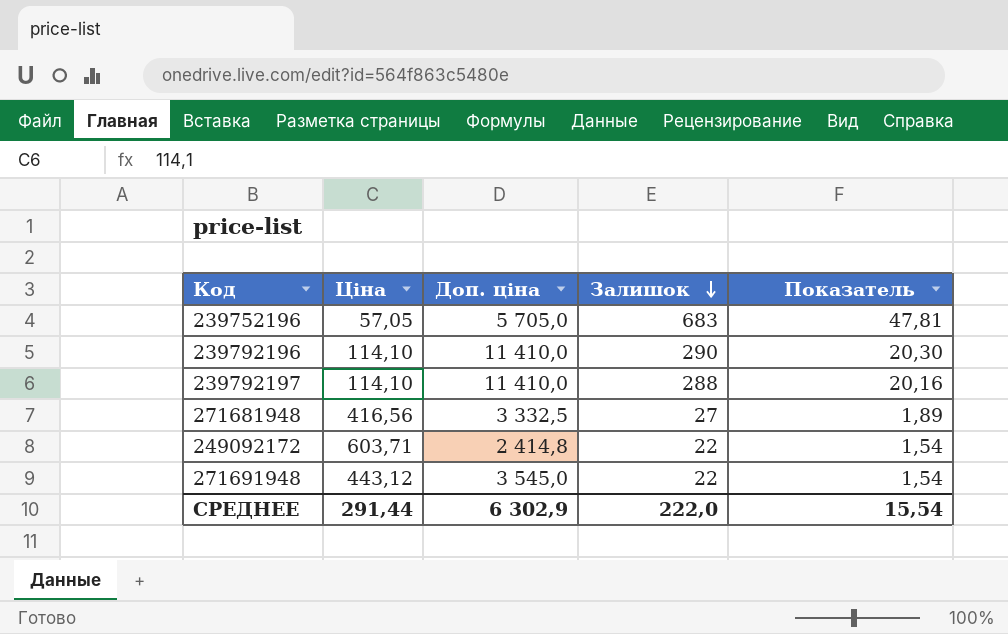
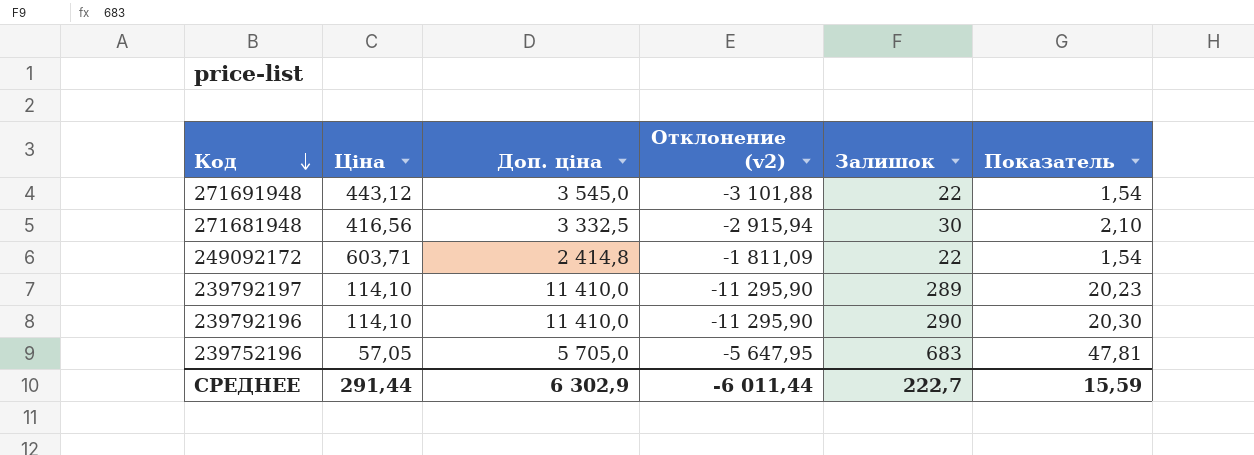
row order: Залишок descending -> Код descending
column Отклонение (v2) | formula: none -> [Ціна] - [Доп. ціна]
271681948 | Залишок: 27 -> 30
271681948 | Показатель: 1,89 -> 2,10
239792197 | Залишок: 288 -> 289
239792197 | Показатель: 20,16 -> 20,23
СРЕДНЕЕ | Залишок: 222,0 -> 222,7
СРЕДНЕЕ | Показатель: 15,54 -> 15,59

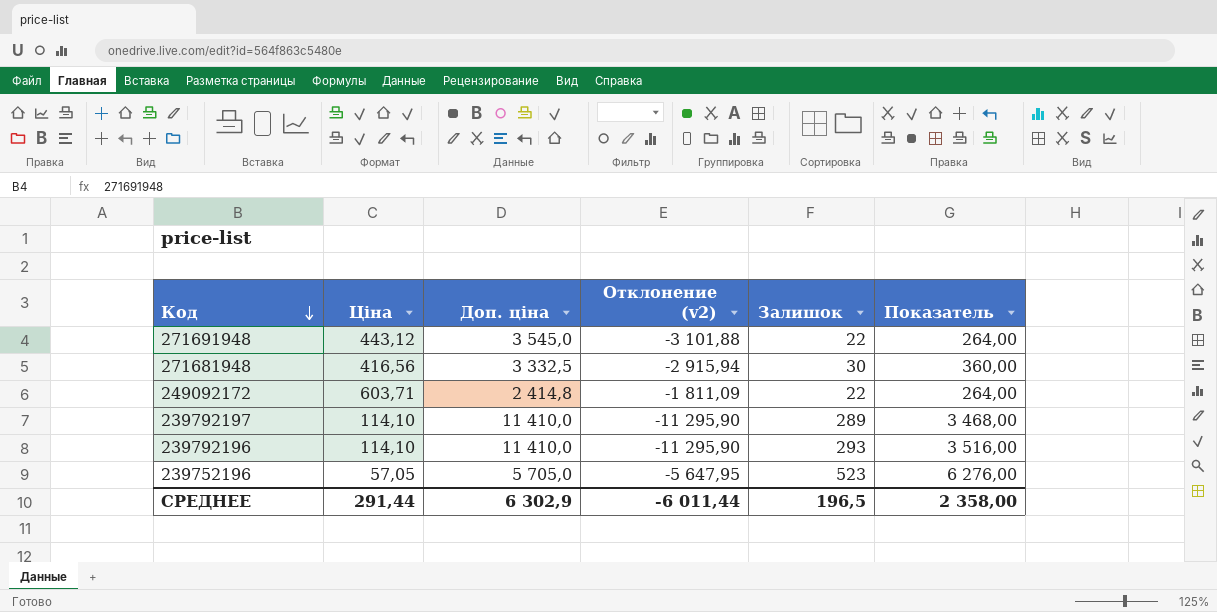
column Показатель | formula: [Залишок] * 0,07 -> [Залишок] * 12
239792196 | Залишок: 290 -> 293
239752196 | Залишок: 683 -> 523
СРЕДНЕЕ | Залишок: 222,7 -> 196,5
СРЕДНЕЕ | Показатель: 15,59 -> 2 358,00

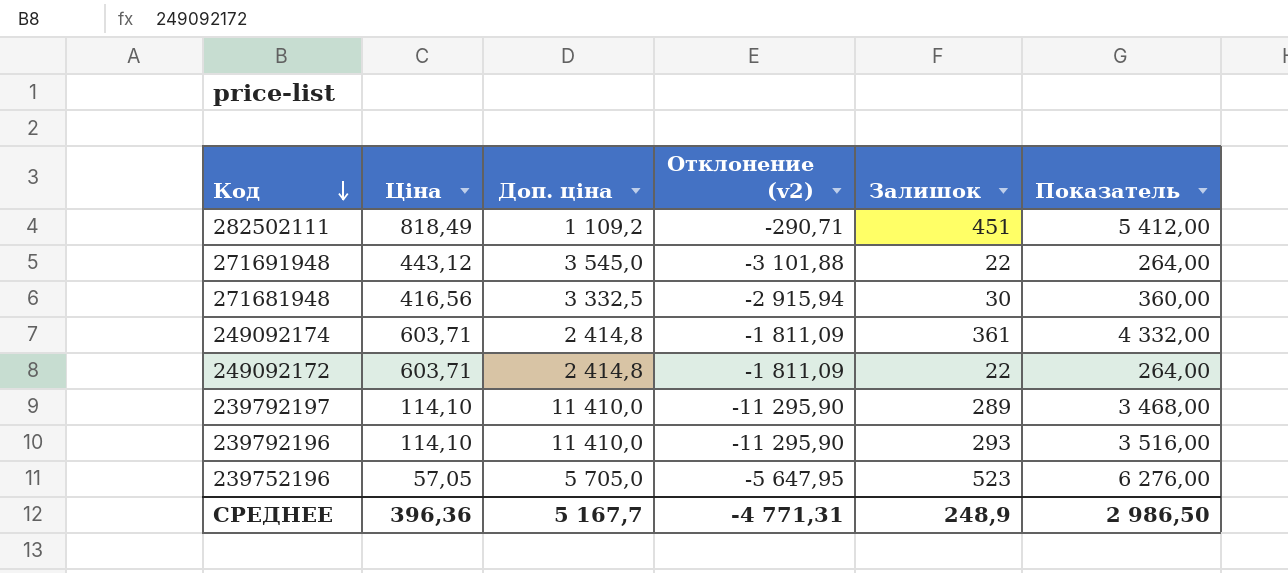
row 282502111: none -> 818,49 | 1 109,2 | -290,71 | 451 | 5 412,00
row 249092174: none -> 603,71 | 2 414,8 | -1 811,09 | 361 | 4 332,00
СРЕДНЕЕ | Ціна: 291,44 -> 396,36
СРЕДНЕЕ | Доп. ціна: 6 302,9 -> 5 167,7
СРЕДНЕЕ | Отклонение (v2): -6 011,44 -> -4 771,31
СРЕДНЕЕ | Залишок: 196,5 -> 248,9
СРЕДНЕЕ | Показатель: 2 358,00 -> 2 986,50

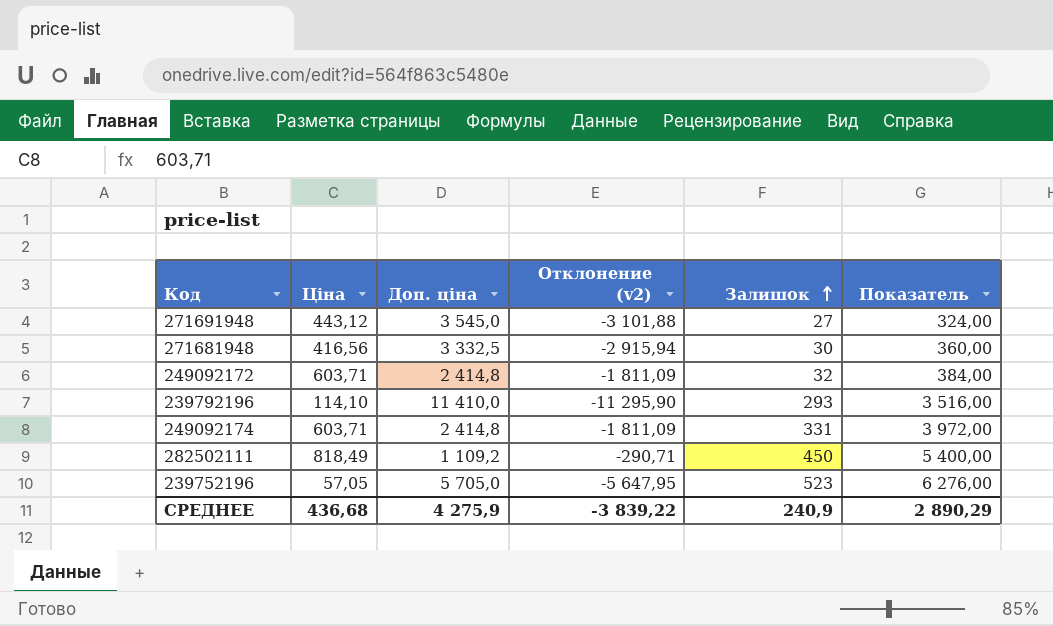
row order: Код descending -> Залишок ascending
row 239792197: 114,10 | 11 410,0 | -11 295,90 | 289 | 3 468,00 -> none
271691948 | Залишок: 22 -> 27
271691948 | Показатель: 264,00 -> 324,00
249092172 | Залишок: 22 -> 32
249092172 | Показатель: 264,00 -> 384,00
249092174 | Залишок: 361 -> 331
249092174 | Показатель: 4 332,00 -> 3 972,00
282502111 | Залишок: 451 -> 450
282502111 | Показатель: 5 412,00 -> 5 400,00
СРЕДНЕЕ | Ціна: 396,36 -> 436,68
СРЕДНЕЕ | Доп. ціна: 5 167,7 -> 4 275,9
СРЕДНЕЕ | Отклонение (v2): -4 771,31 -> -3 839,22
СРЕДНЕЕ | Залишок: 248,9 -> 240,9
СРЕДНЕЕ | Показатель: 2 986,50 -> 2 890,29

